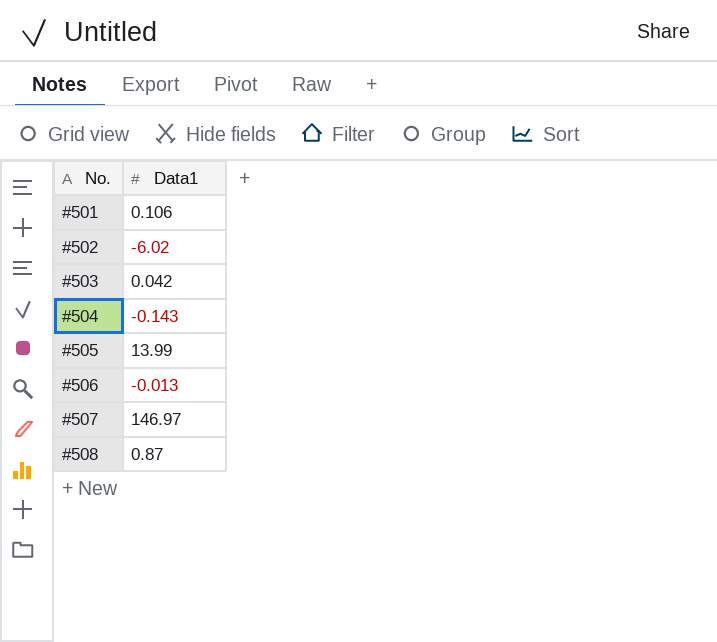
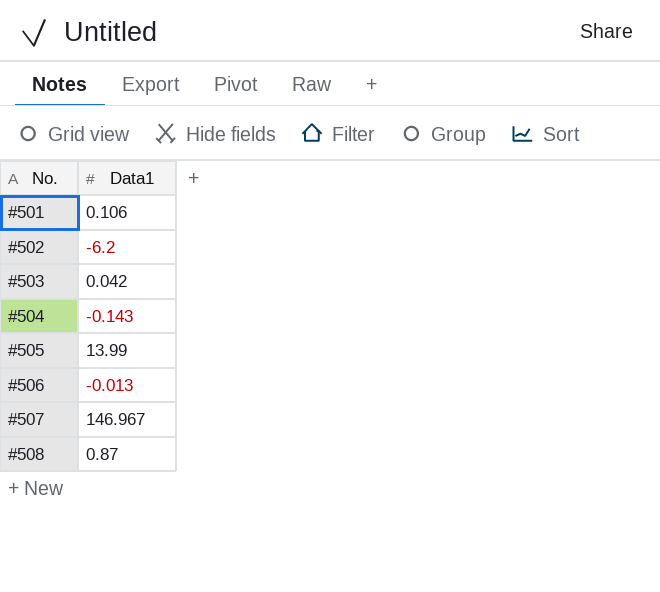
#502 | Data1: -6.02 -> -6.2
#507 | Data1: 146.97 -> 146.967

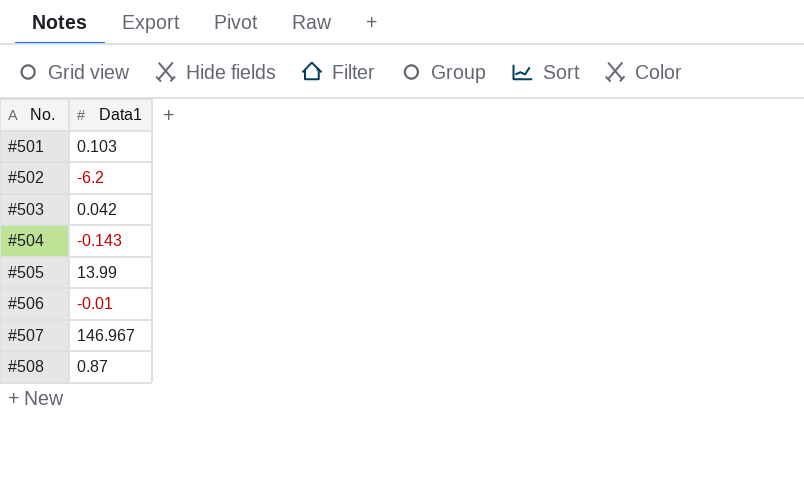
#501 | Data1: 0.106 -> 0.103
#506 | Data1: -0.013 -> -0.01

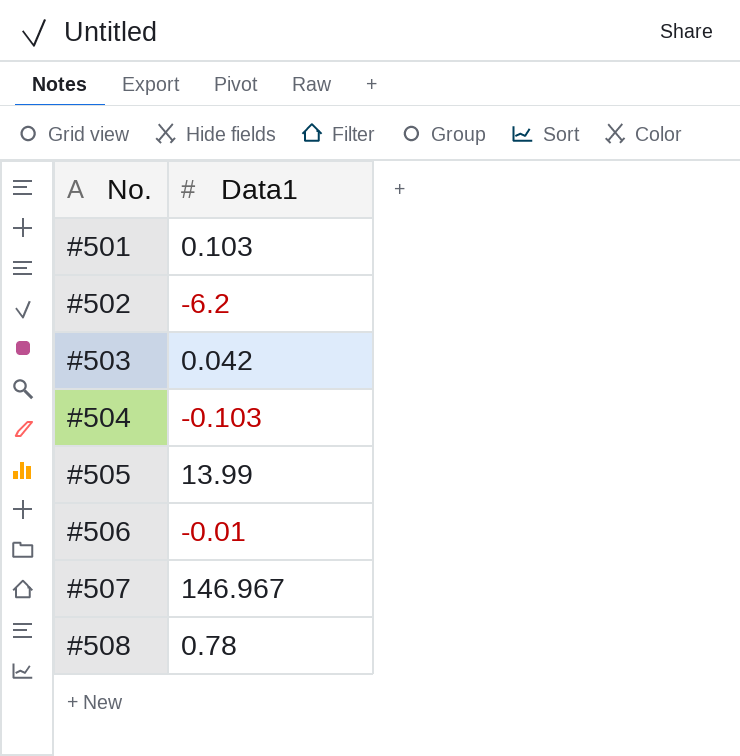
#504 | Data1: -0.143 -> -0.103
#508 | Data1: 0.87 -> 0.78

